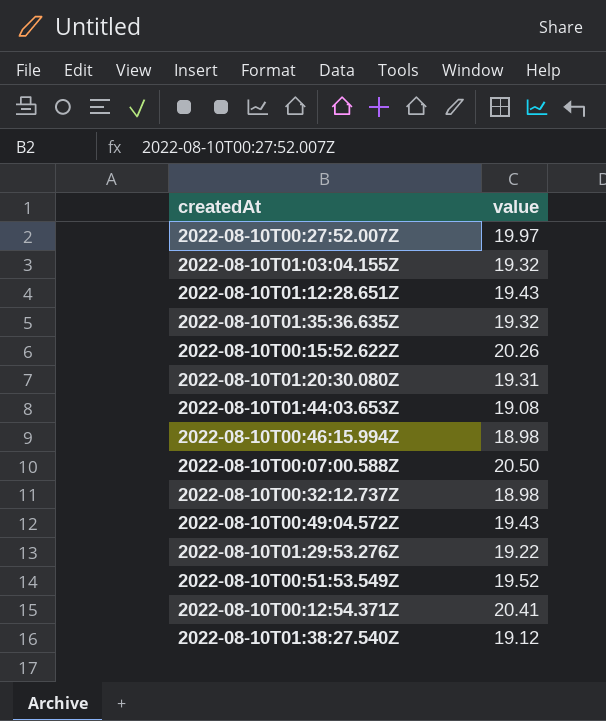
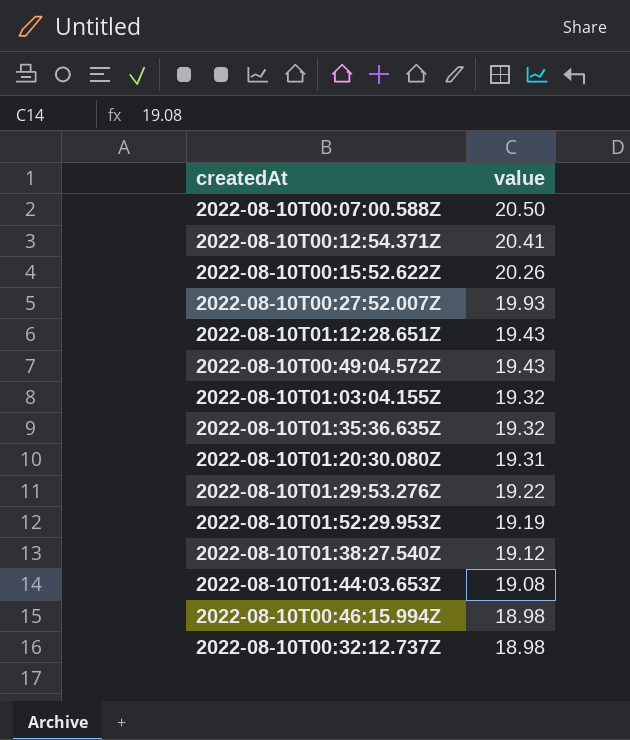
row order: none -> value descending
row 2022-08-10T00:51:53.549Z: 19.52 -> none
2022-08-10T00:27:52.007Z | value: 19.97 -> 19.93
row 2022-08-10T01:52:29.953Z: none -> 19.19

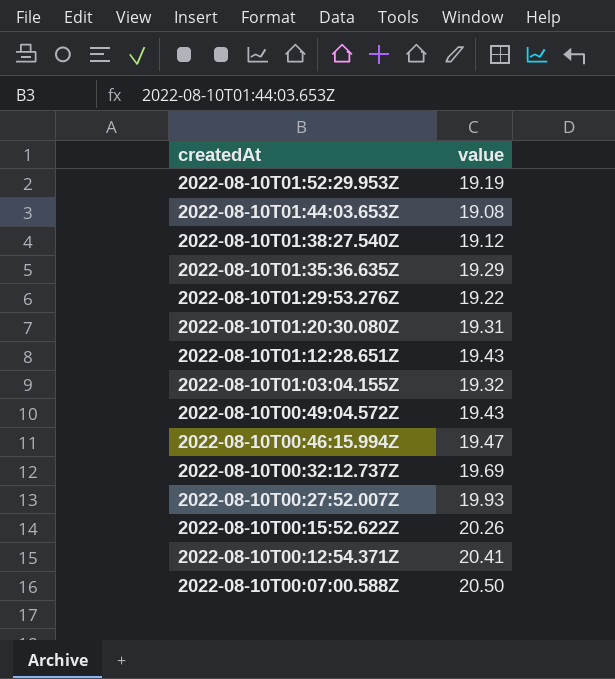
row order: value descending -> createdAt descending
2022-08-10T01:35:36.635Z | value: 19.32 -> 19.29
2022-08-10T00:46:15.994Z | value: 18.98 -> 19.47
2022-08-10T00:32:12.737Z | value: 18.98 -> 19.69

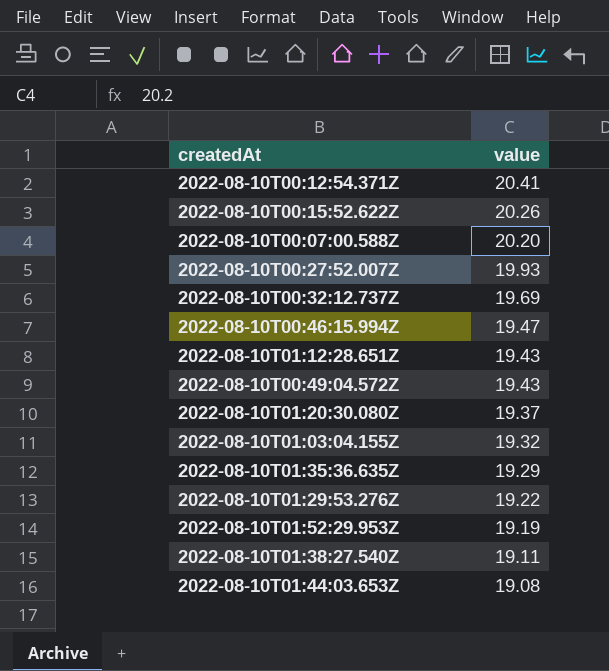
row order: createdAt descending -> value descending
2022-08-10T00:07:00.588Z | value: 20.50 -> 20.20
2022-08-10T01:20:30.080Z | value: 19.31 -> 19.37
2022-08-10T01:38:27.540Z | value: 19.12 -> 19.11

